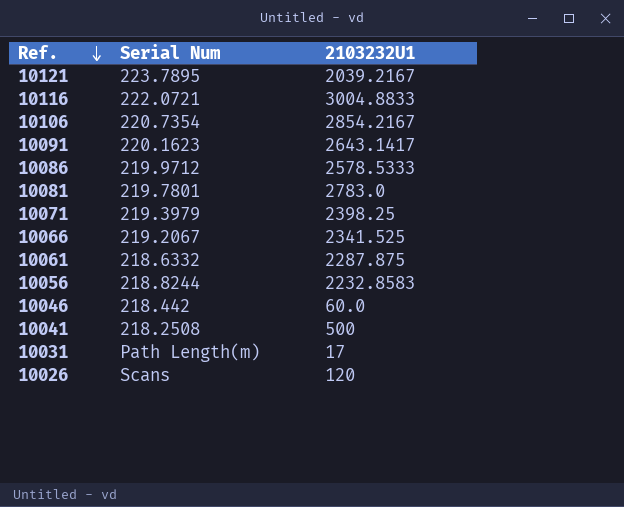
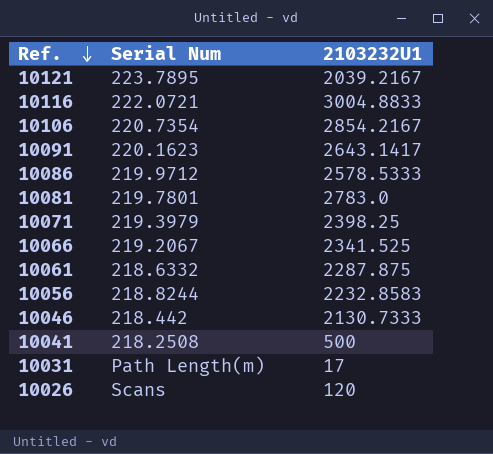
10046 | 2103232U1: 60.0 -> 2130.7333

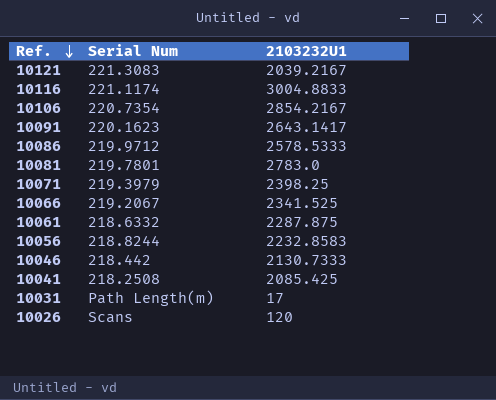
10121 | Serial Num: 223.7895 -> 221.3083
10116 | Serial Num: 222.0721 -> 221.1174
10041 | 2103232U1: 500 -> 2085.425

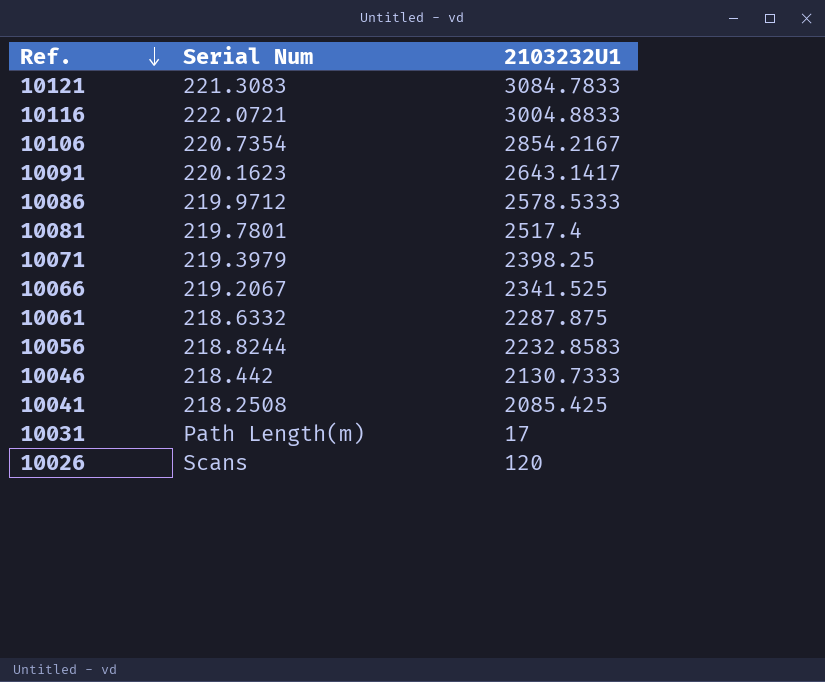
10121 | 2103232U1: 2039.2167 -> 3084.7833
10116 | Serial Num: 221.1174 -> 222.0721
10081 | 2103232U1: 2783.0 -> 2517.4

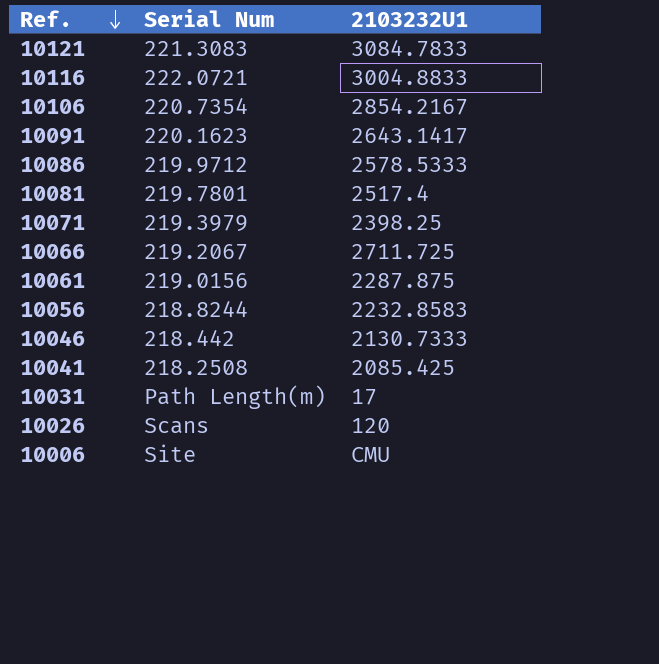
10066 | 2103232U1: 2341.525 -> 2711.725
10061 | Serial Num: 218.6332 -> 219.0156
row 10006: none -> Site | CMU

